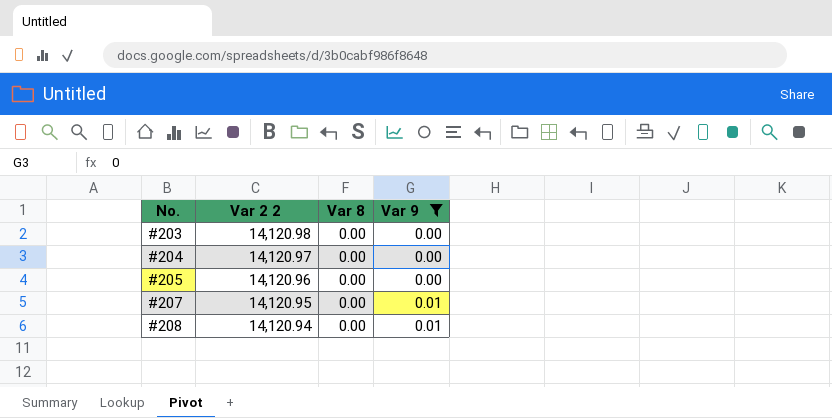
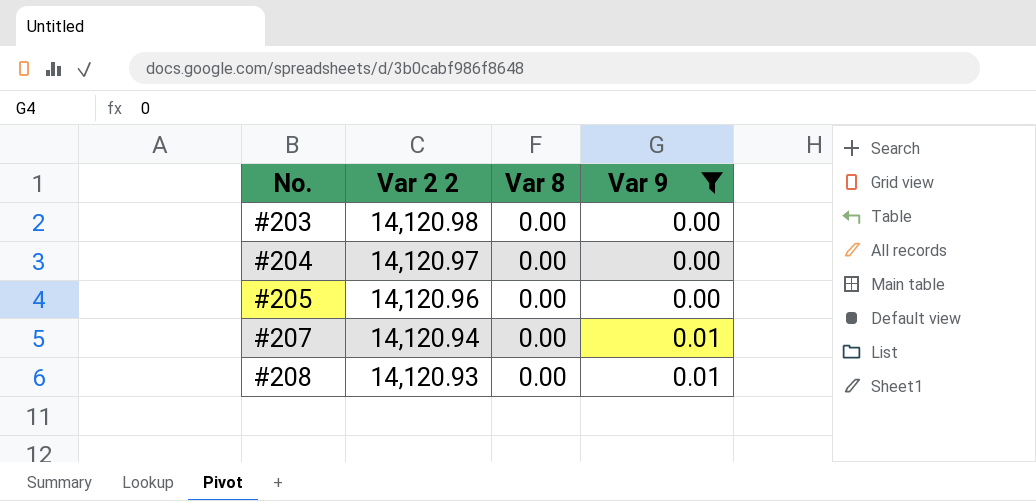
#207 | Var 2 2: 14,120.95 -> 14,120.94
#208 | Var 2 2: 14,120.94 -> 14,120.93

